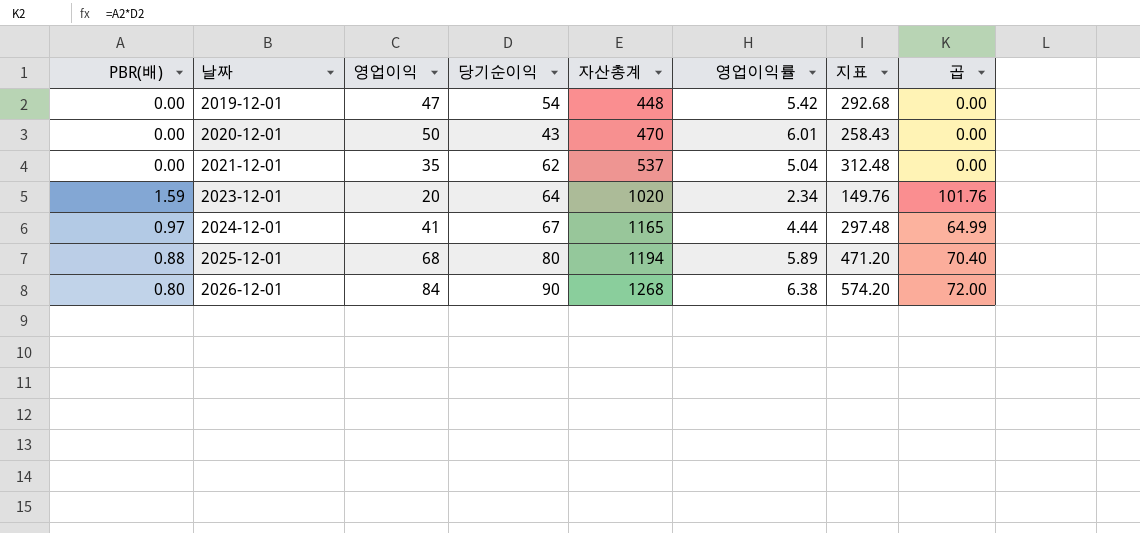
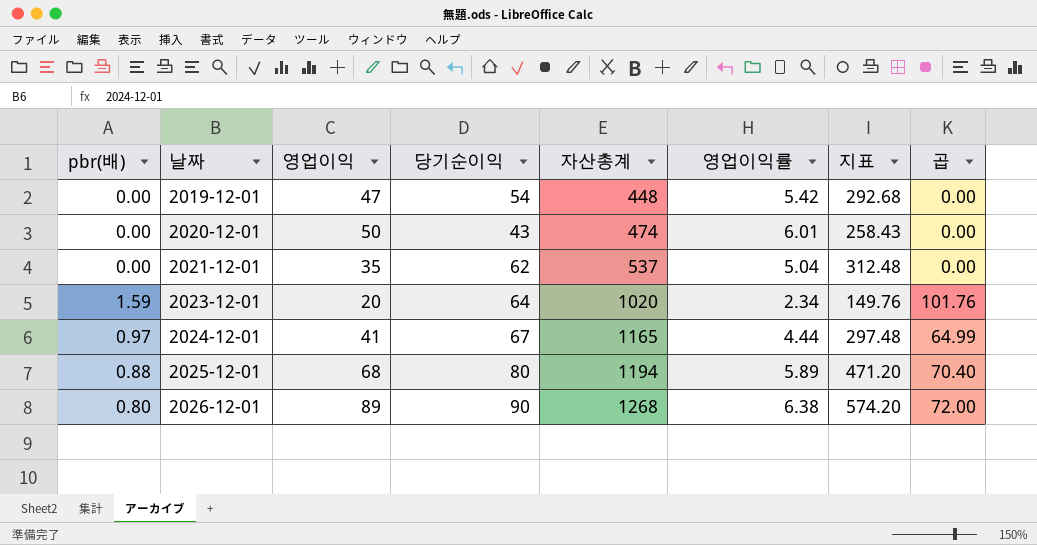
column name: PBR(배) -> pbr(배)
2020-12-01 | 자산총계: 470 -> 474
2026-12-01 | 영업이익: 84 -> 89

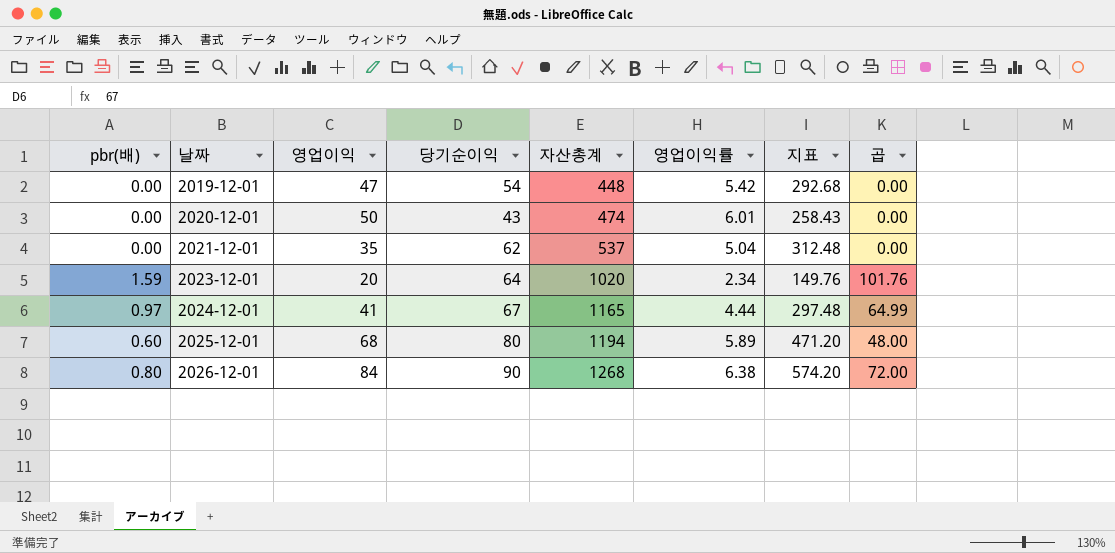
2025-12-01 | pbr(배): 0.88 -> 0.60
2025-12-01 | 곱: 70.40 -> 48.00
2026-12-01 | 영업이익: 89 -> 84

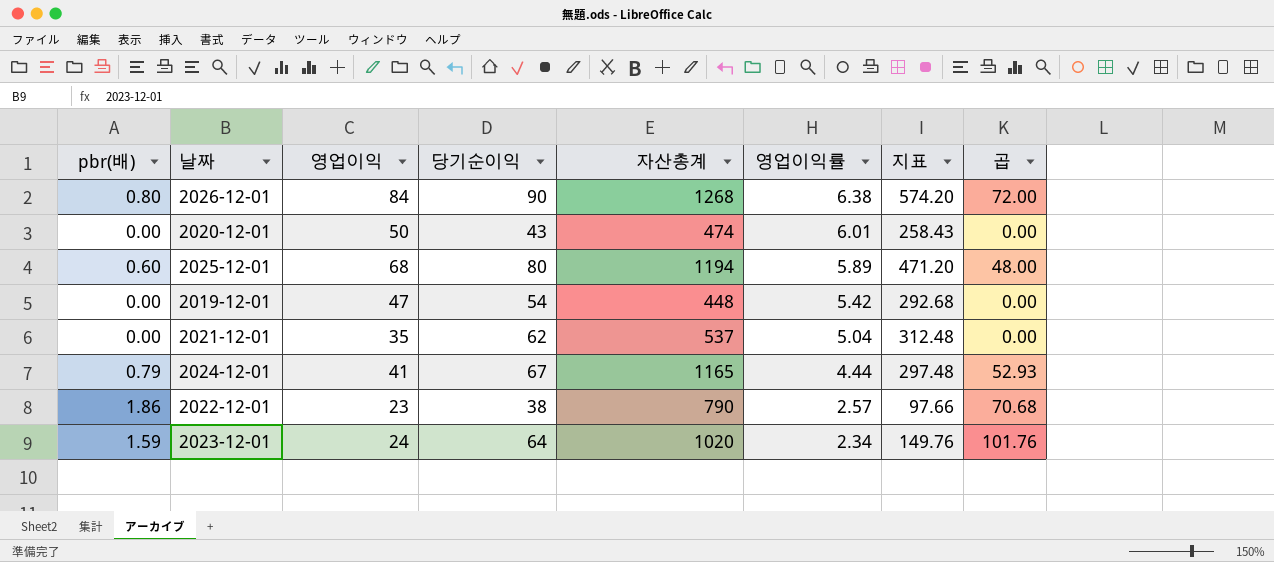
row order: 날짜 ascending -> 영업이익률 descending
2024-12-01 | pbr(배): 0.97 -> 0.79
2024-12-01 | 곱: 64.99 -> 52.93
row 2022-12-01: none -> 1.86 | 23 | 38 | 790 | 2.57 | 97.66 | 70.68
2023-12-01 | 영업이익: 20 -> 24

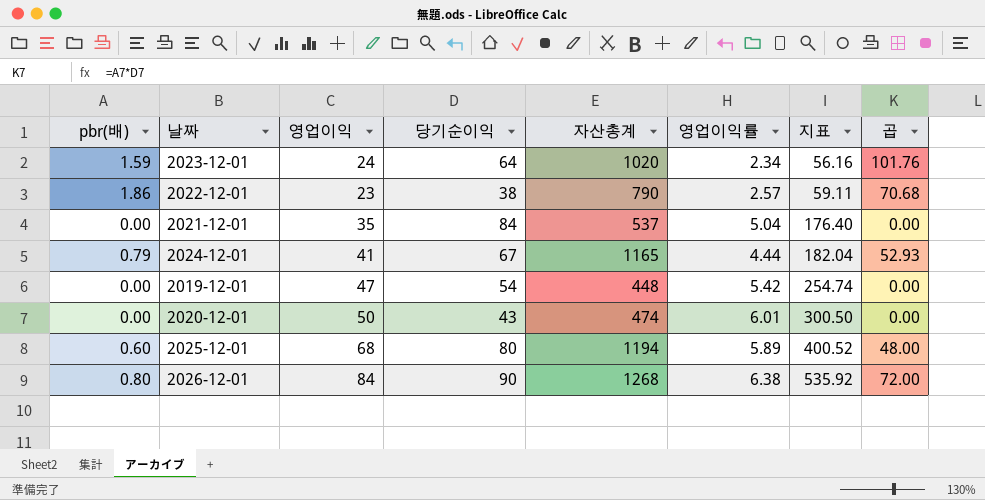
row order: 영업이익률 descending -> 지표 ascending
column 지표 | formula: [당기순이익] * [영업이익률] -> [영업이익] * [영업이익률]
2021-12-01 | 당기순이익: 62 -> 84

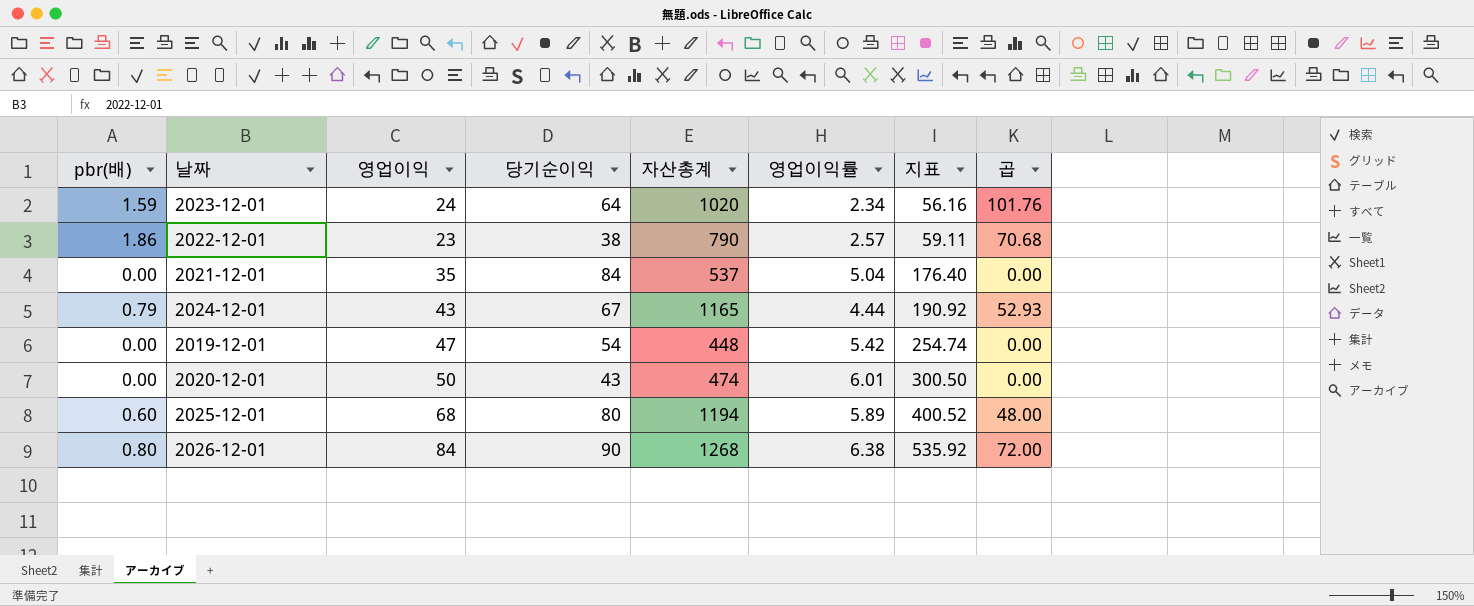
2024-12-01 | 영업이익: 41 -> 43
2024-12-01 | 지표: 182.04 -> 190.92

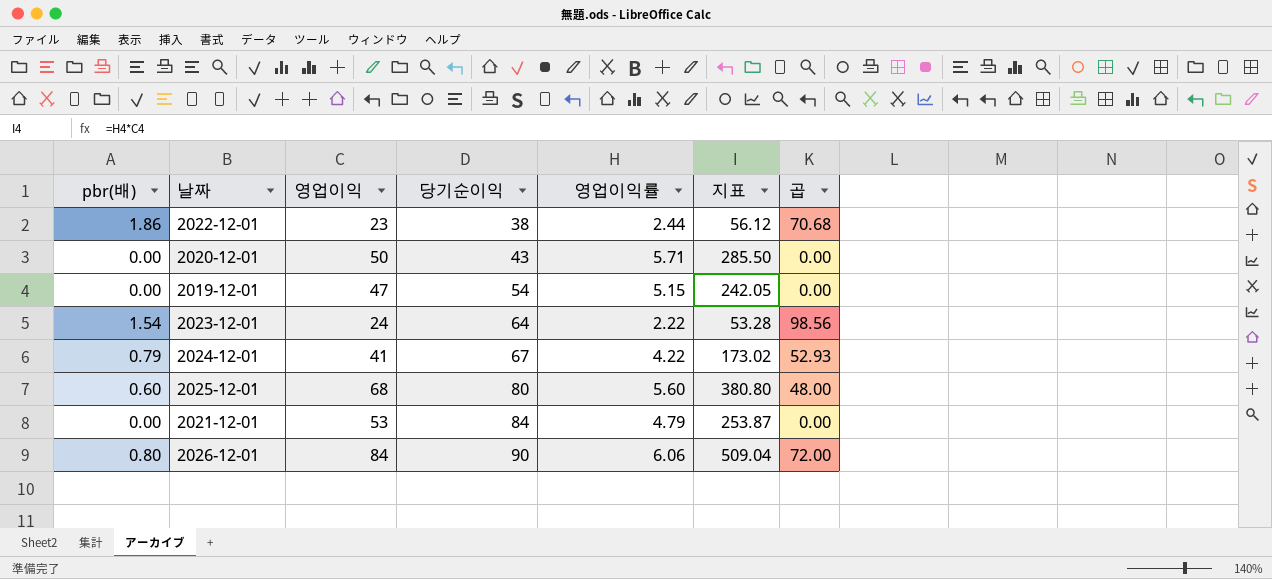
row order: 지표 ascending -> 당기순이익 ascending
column 자산총계 | position: 5 -> none
2022-12-01 | 영업이익률: 2.57 -> 2.44
2022-12-01 | 지표: 59.11 -> 56.12
2020-12-01 | 영업이익률: 6.01 -> 5.71
2020-12-01 | 지표: 300.50 -> 285.50
2019-12-01 | 영업이익률: 5.42 -> 5.15
2019-12-01 | 지표: 254.74 -> 242.05
2023-12-01 | pbr(배): 1.59 -> 1.54
2023-12-01 | 영업이익률: 2.34 -> 2.22
2023-12-01 | 지표: 56.16 -> 53.28
2023-12-01 | 곱: 101.76 -> 98.56
2024-12-01 | 영업이익: 43 -> 41
2024-12-01 | 영업이익률: 4.44 -> 4.22
2024-12-01 | 지표: 190.92 -> 173.02
2025-12-01 | 영업이익률: 5.89 -> 5.60
2025-12-01 | 지표: 400.52 -> 380.80
2021-12-01 | 영업이익: 35 -> 53
2021-12-01 | 영업이익률: 5.04 -> 4.79
2021-12-01 | 지표: 176.40 -> 253.87
2026-12-01 | 영업이익률: 6.38 -> 6.06
2026-12-01 | 지표: 535.92 -> 509.04

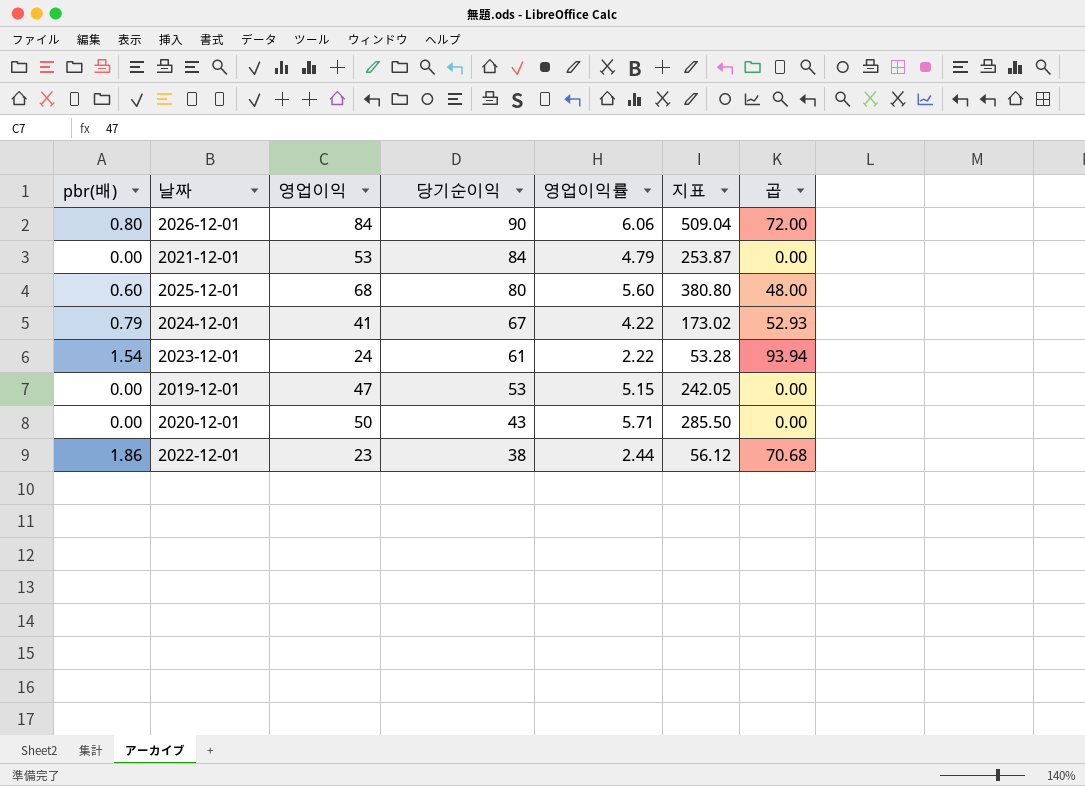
row order: 당기순이익 ascending -> 당기순이익 descending
2023-12-01 | 당기순이익: 64 -> 61
2023-12-01 | 곱: 98.56 -> 93.94
2019-12-01 | 당기순이익: 54 -> 53

